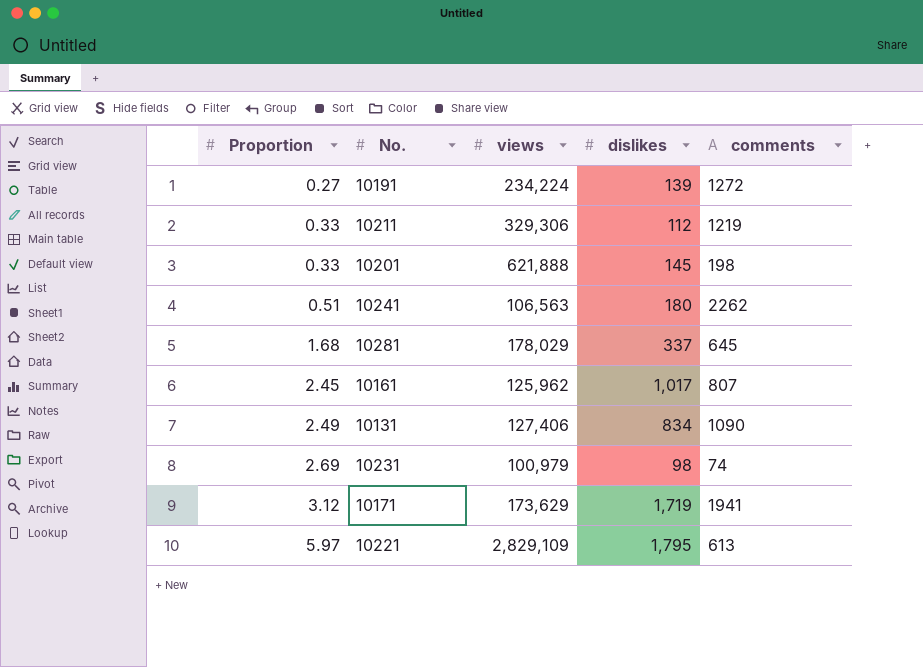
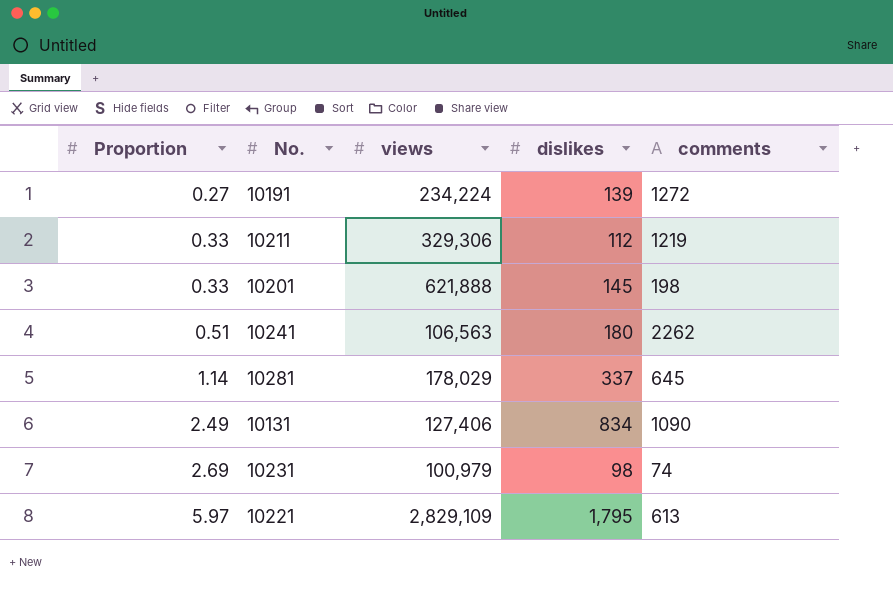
row 10161: 2.45 | 125,962 | 1,017 | 807 -> none
row 10171: 3.12 | 173,629 | 1,719 | 1941 -> none
10281 | Proportion: 1.68 -> 1.14

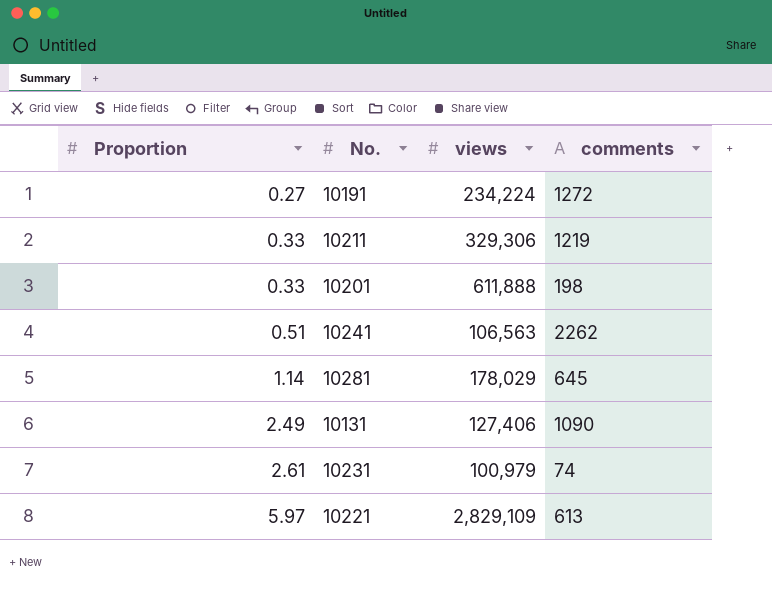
column dislikes | position: 4 -> none
10201 | views: 621,888 -> 611,888
10231 | Proportion: 2.69 -> 2.61

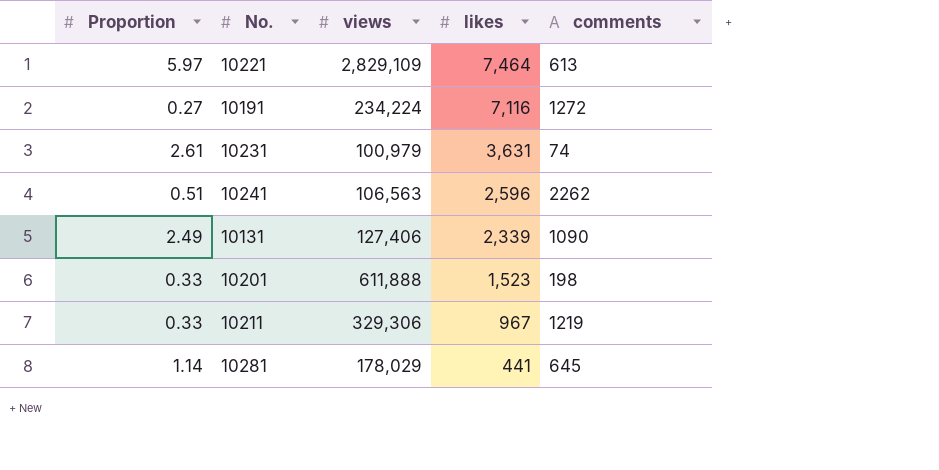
row order: Proportion ascending -> likes descending
column likes | position: none -> 4

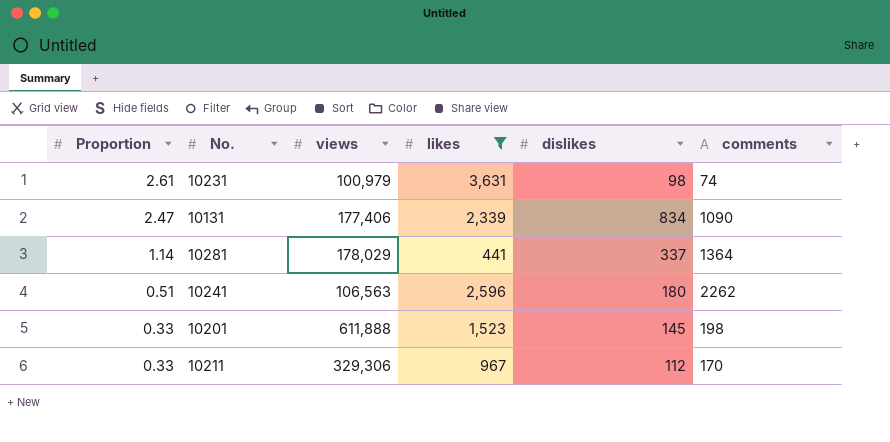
filter: none -> likes <= 3,631
row order: likes descending -> Proportion descending
column dislikes | position: none -> 5
10131 | Proportion: 2.49 -> 2.47
10131 | views: 127,406 -> 177,406
10281 | comments: 645 -> 1364
10211 | comments: 1219 -> 170

